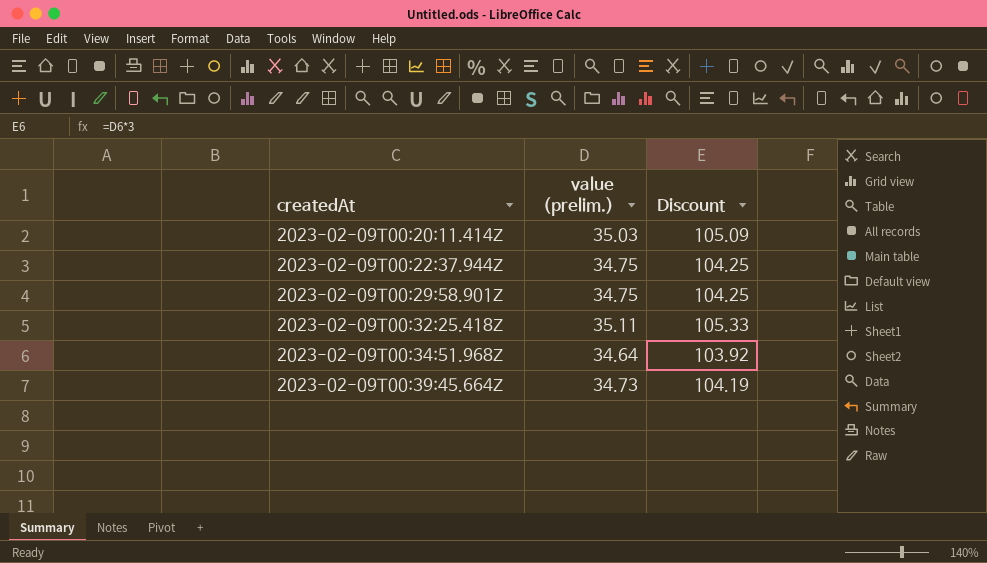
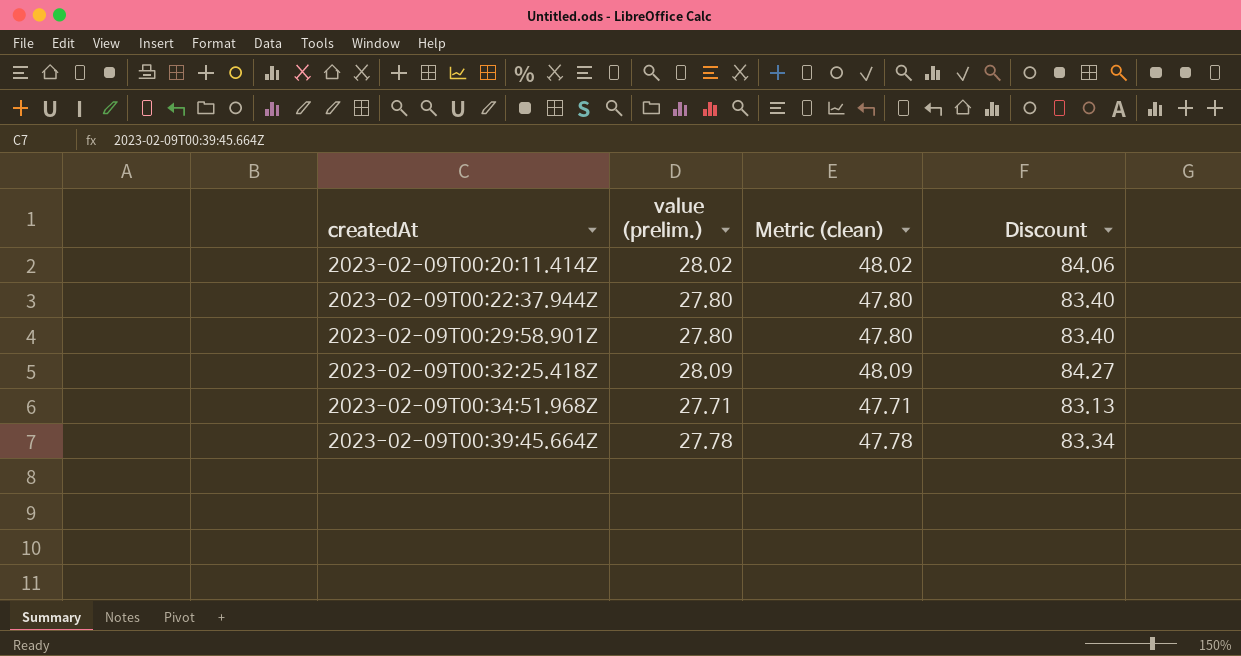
column Metric (clean) | formula: none -> [value (prelim.)] + 20
2023-02-09T00:20:11.414Z | value (prelim.): 35.03 -> 28.02
2023-02-09T00:20:11.414Z | Discount: 105.09 -> 84.06
2023-02-09T00:22:37.944Z | value (prelim.): 34.75 -> 27.80
2023-02-09T00:22:37.944Z | Discount: 104.25 -> 83.40
2023-02-09T00:29:58.901Z | value (prelim.): 34.75 -> 27.80
2023-02-09T00:29:58.901Z | Discount: 104.25 -> 83.40
2023-02-09T00:32:25.418Z | value (prelim.): 35.11 -> 28.09
2023-02-09T00:32:25.418Z | Discount: 105.33 -> 84.27
2023-02-09T00:34:51.968Z | value (prelim.): 34.64 -> 27.71
2023-02-09T00:34:51.968Z | Discount: 103.92 -> 83.13
2023-02-09T00:39:45.664Z | value (prelim.): 34.73 -> 27.78
2023-02-09T00:39:45.664Z | Discount: 104.19 -> 83.34

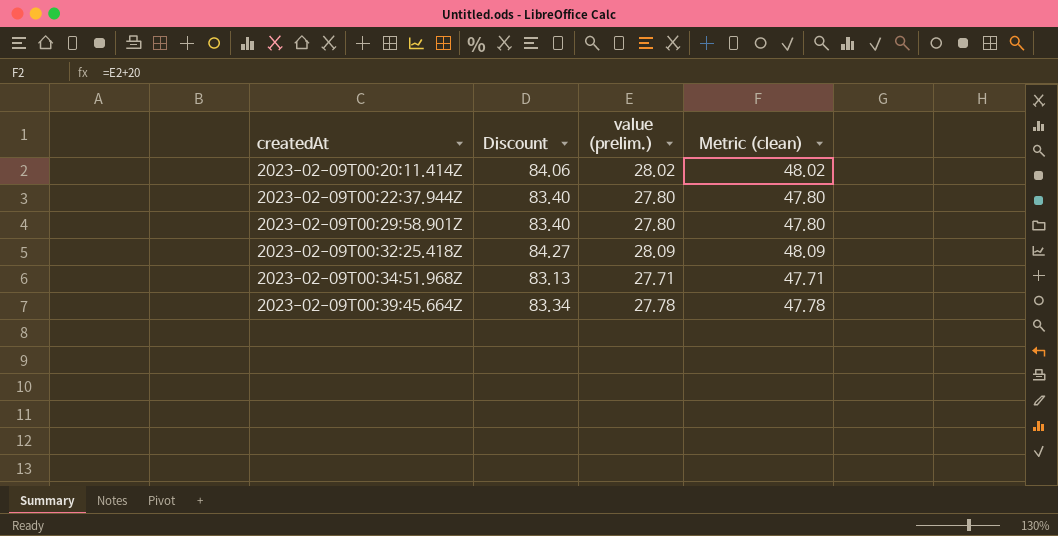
column Discount | position: 4 -> 2

